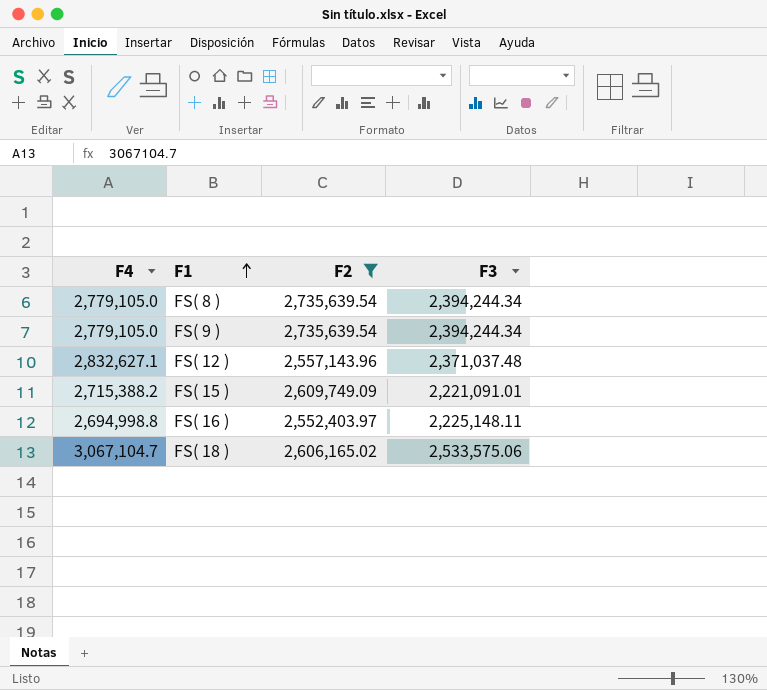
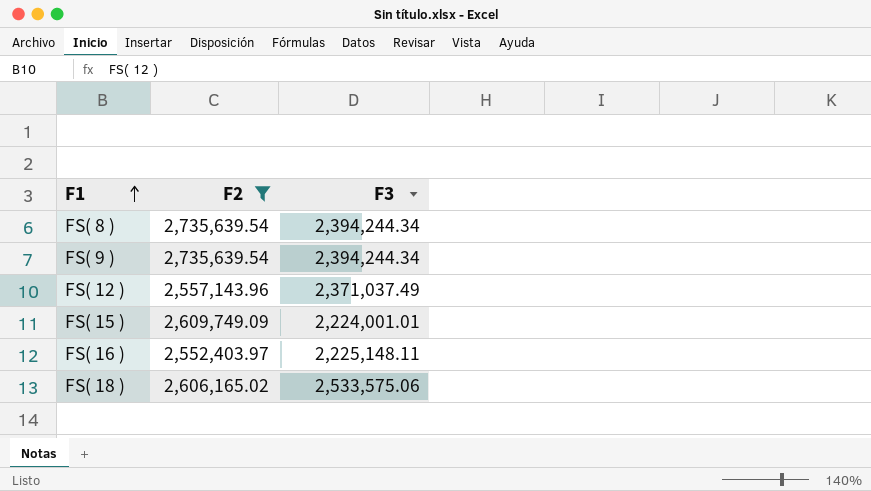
column F4 | position: 1 -> none
FS( 12 ) | F3: 2,371,037.48 -> 2,371,037.49
FS( 15 ) | F3: 2,221,091.01 -> 2,224,001.01

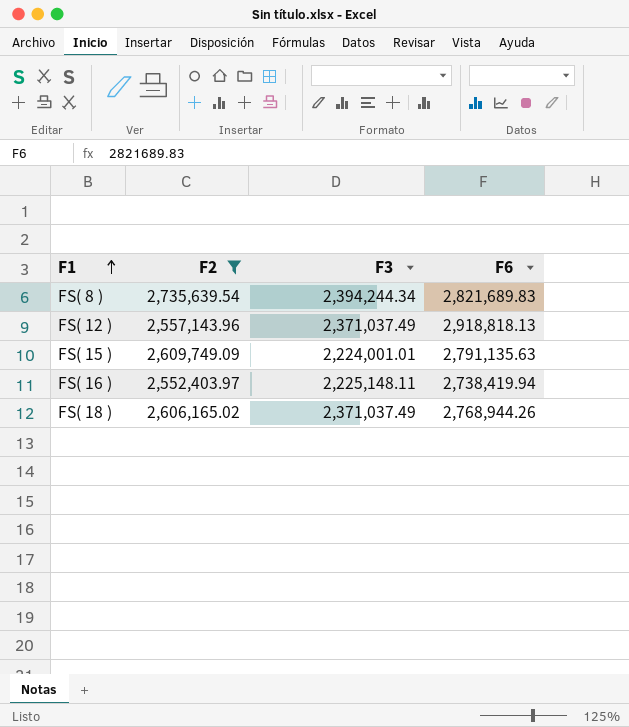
column F6 | position: none -> 4
row FS( 9 ): 2,735,639.54 | 2,394,244.34 -> none
FS( 18 ) | F3: 2,533,575.06 -> 2,371,037.49

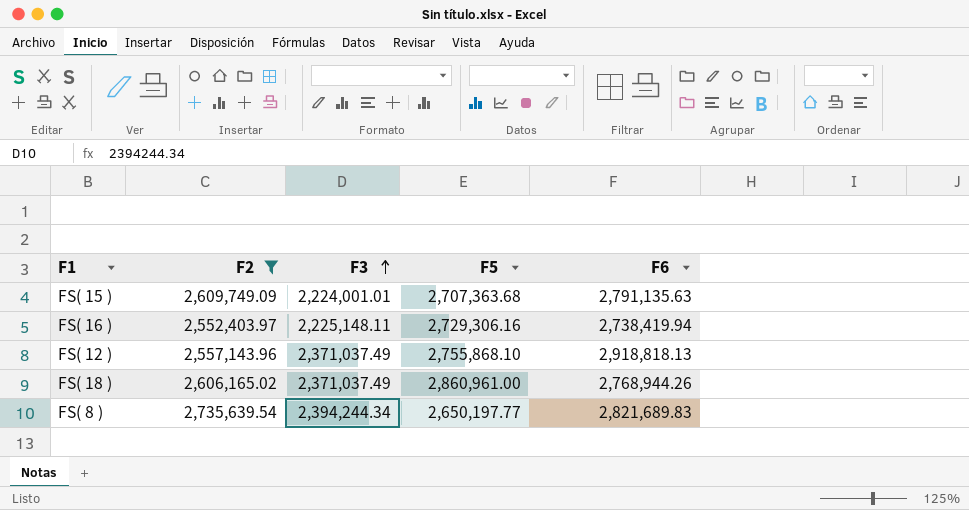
row order: F1 ascending -> F3 ascending
column F5 | position: none -> 4

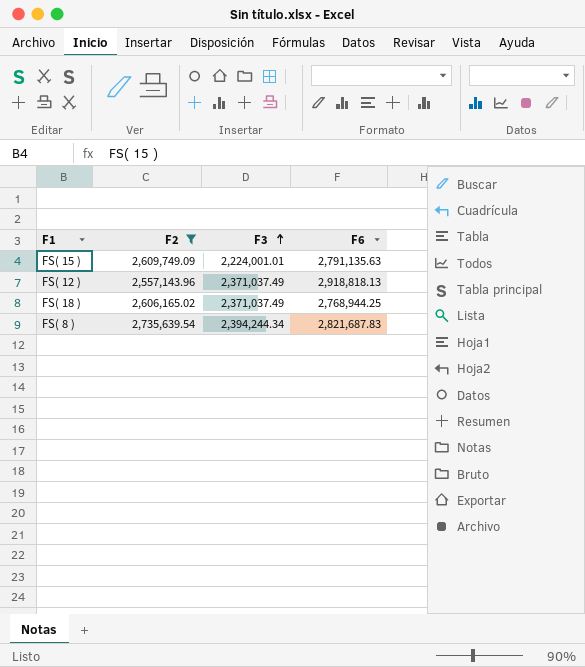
column F5 | position: 4 -> none
row FS( 16 ): 2,552,403.97 | 2,225,148.11 | 2,729,306.16 | 2,738,419.94 -> none
FS( 18 ) | F6: 2,768,944.26 -> 2,768,944.25
FS( 8 ) | F6: 2,821,689.83 -> 2,821,687.83

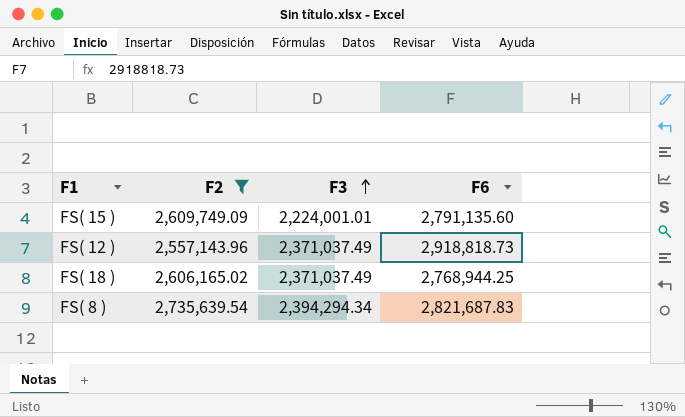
FS( 15 ) | F6: 2,791,135.63 -> 2,791,135.60
FS( 12 ) | F6: 2,918,818.13 -> 2,918,818.73
FS( 8 ) | F3: 2,394,244.34 -> 2,394,294.34

